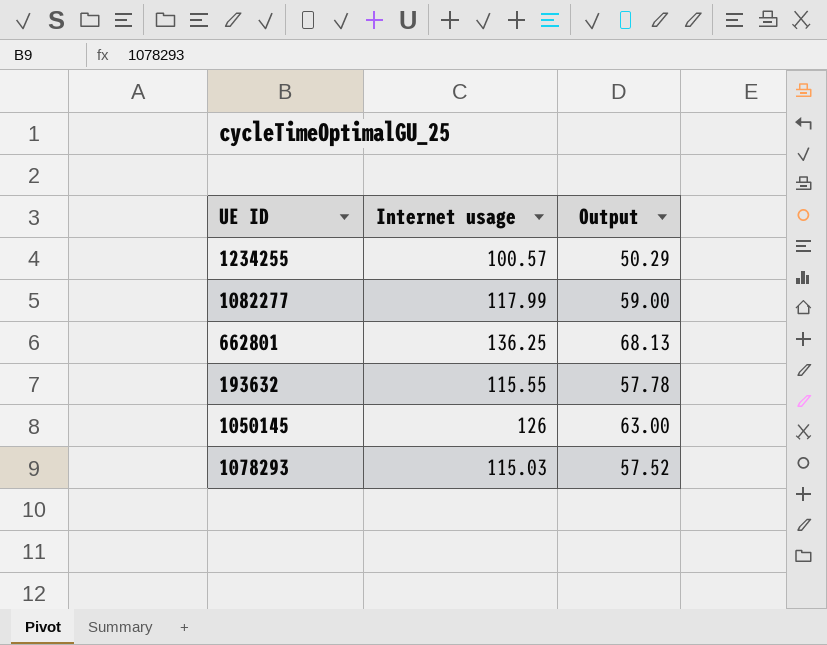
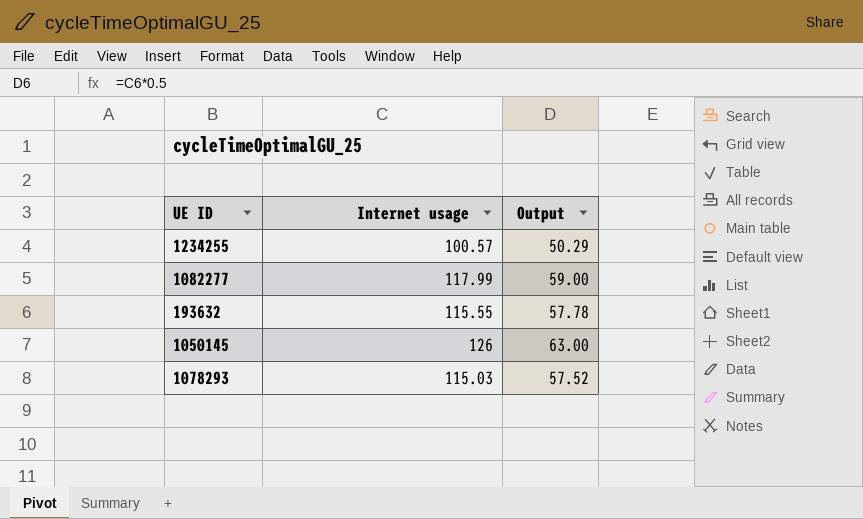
row 662801: 136.25 | 68.13 -> none

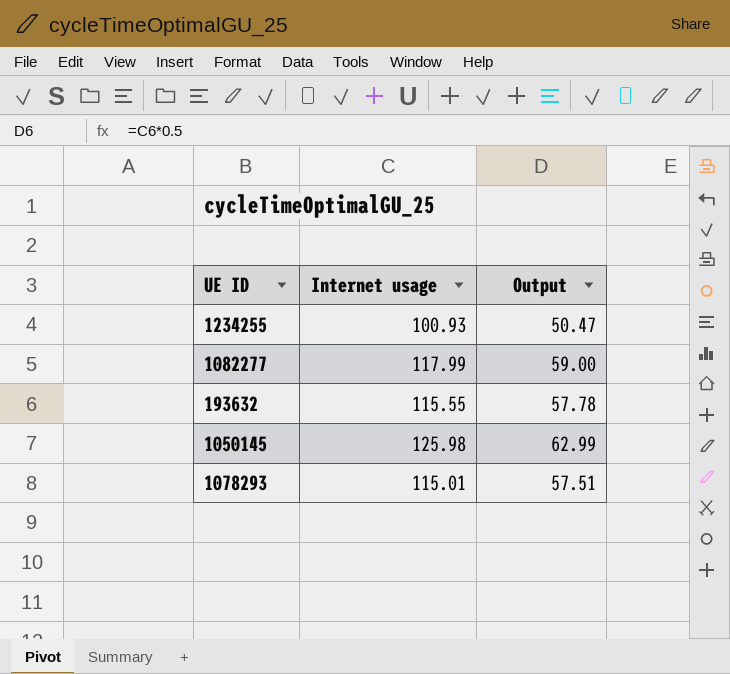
1234255 | Internet usage: 100.57 -> 100.93
1234255 | Output: 50.29 -> 50.47
1050145 | Internet usage: 126 -> 125.98
1050145 | Output: 63.00 -> 62.99
1078293 | Internet usage: 115.03 -> 115.01
1078293 | Output: 57.52 -> 57.51

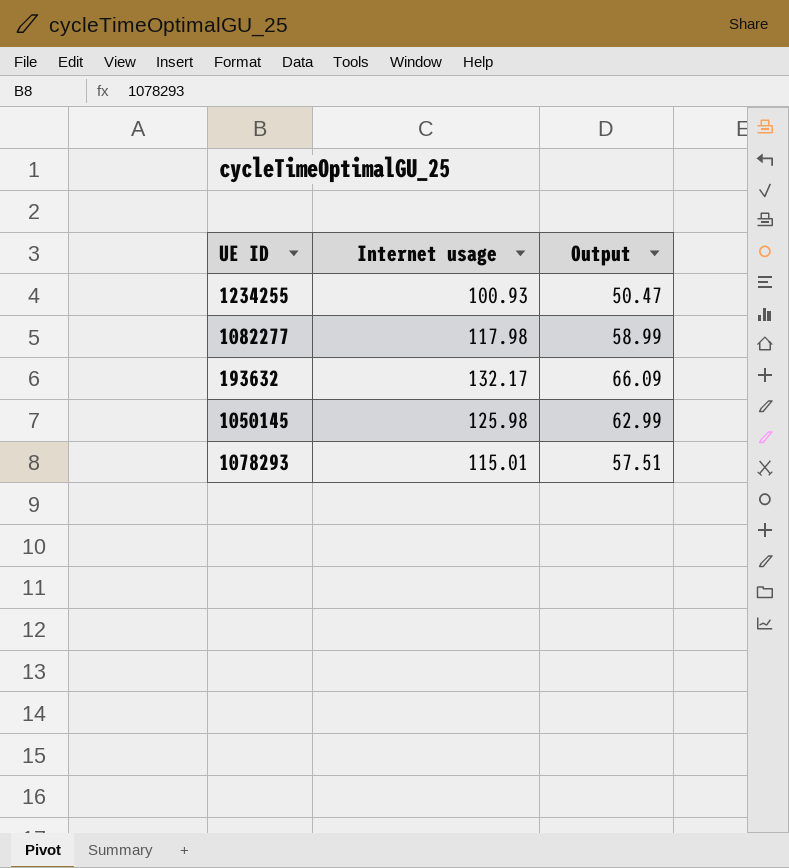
1082277 | Internet usage: 117.99 -> 117.98
1082277 | Output: 59.00 -> 58.99
193632 | Internet usage: 115.55 -> 132.17
193632 | Output: 57.78 -> 66.09

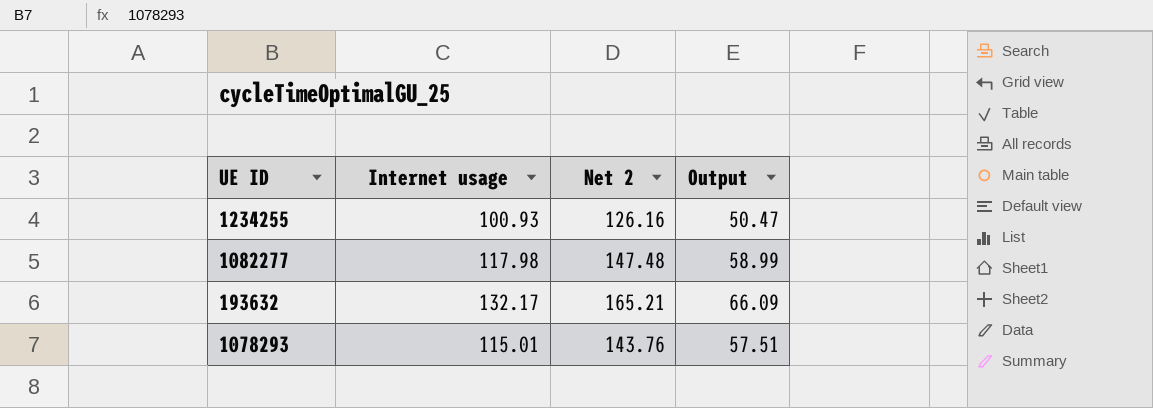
column Net 2 | formula: none -> [Internet usage] * 1.25
row 1050145: 125.98 | 62.99 -> none

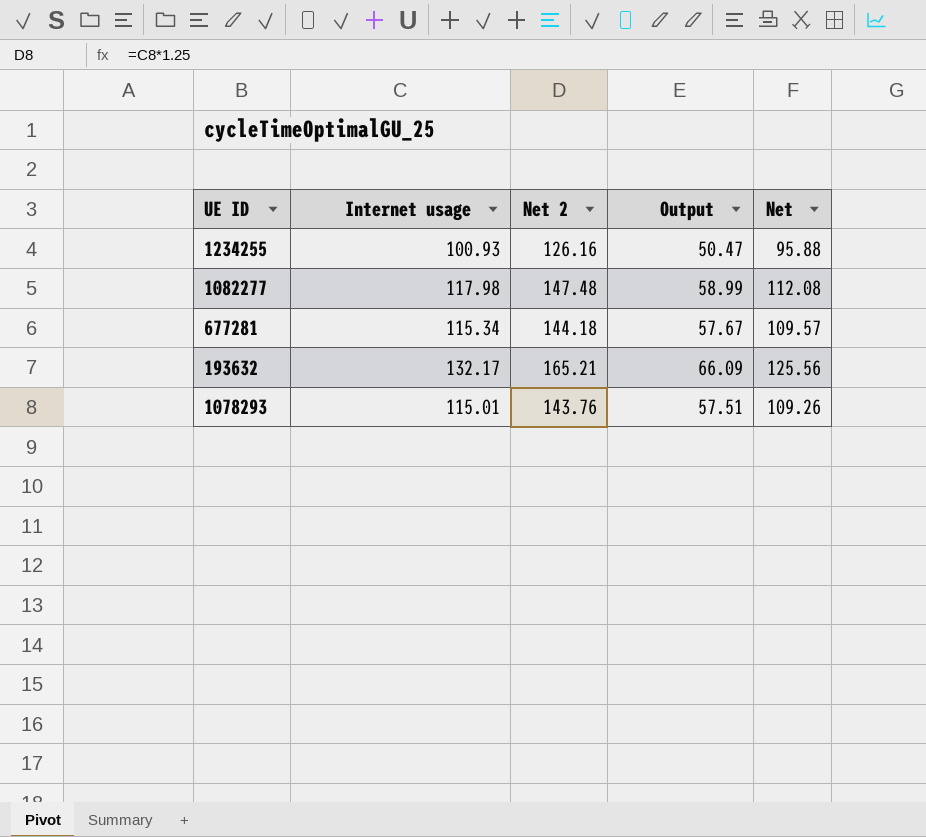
column Net | formula: none -> [Internet usage] * 0.95
row 677281: none -> 115.34 | 144.18 | 57.67 | 109.57

